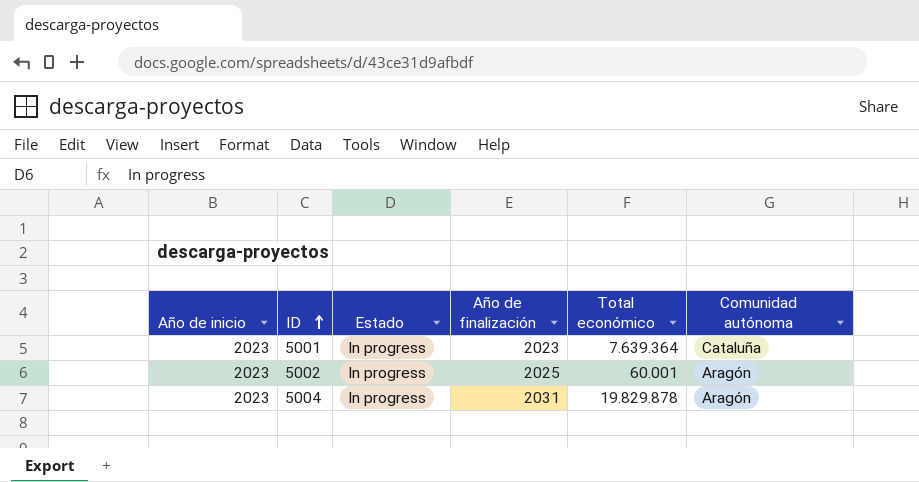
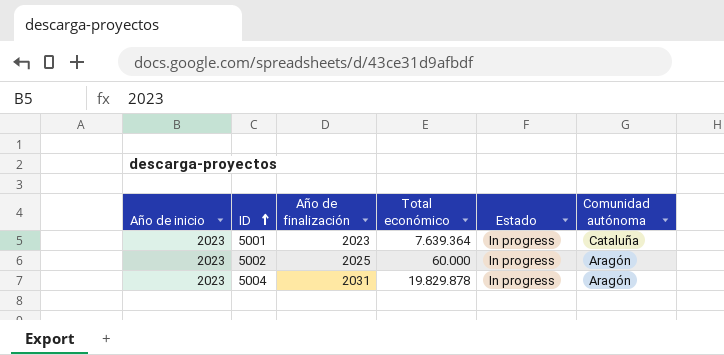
column Estado | position: 3 -> 5
5002 | Total económico: 60.001 -> 60.000

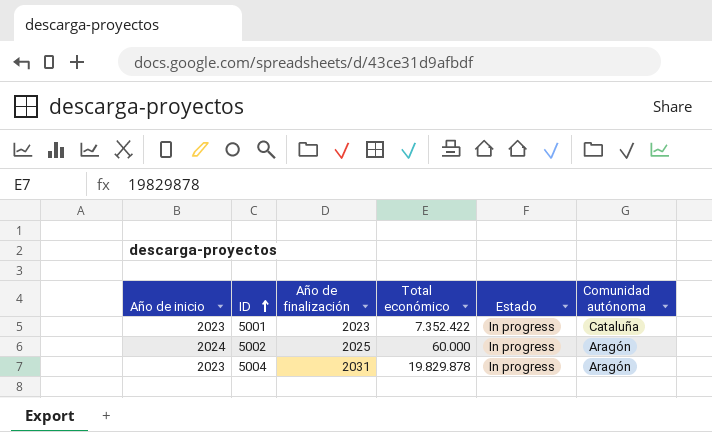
5001 | Total económico: 7.639.364 -> 7.352.422
5002 | Año de inicio: 2023 -> 2024

